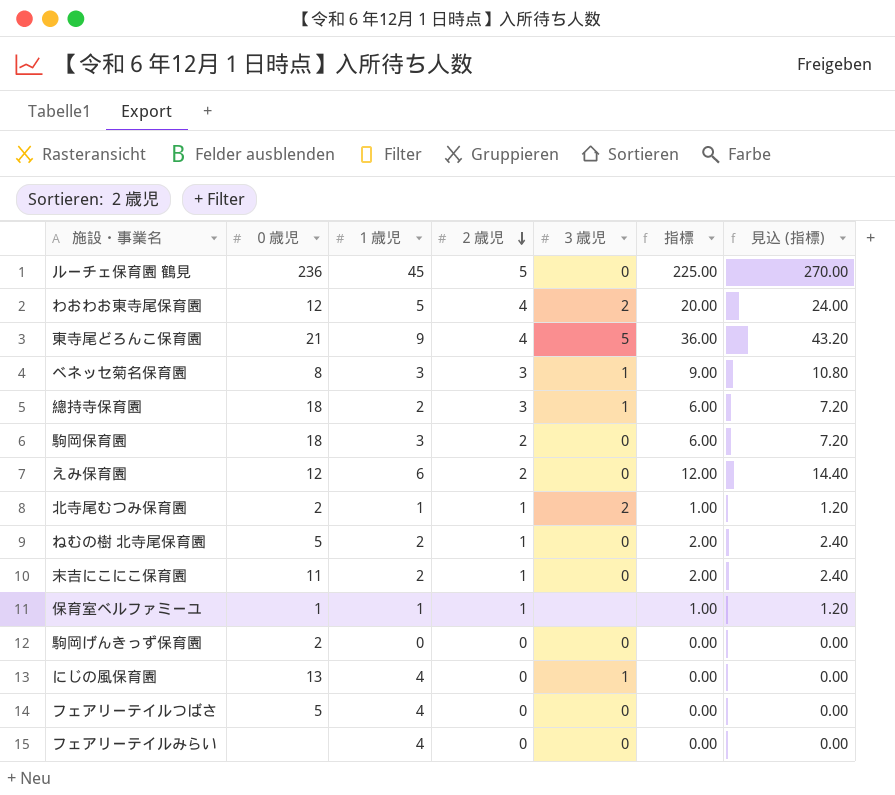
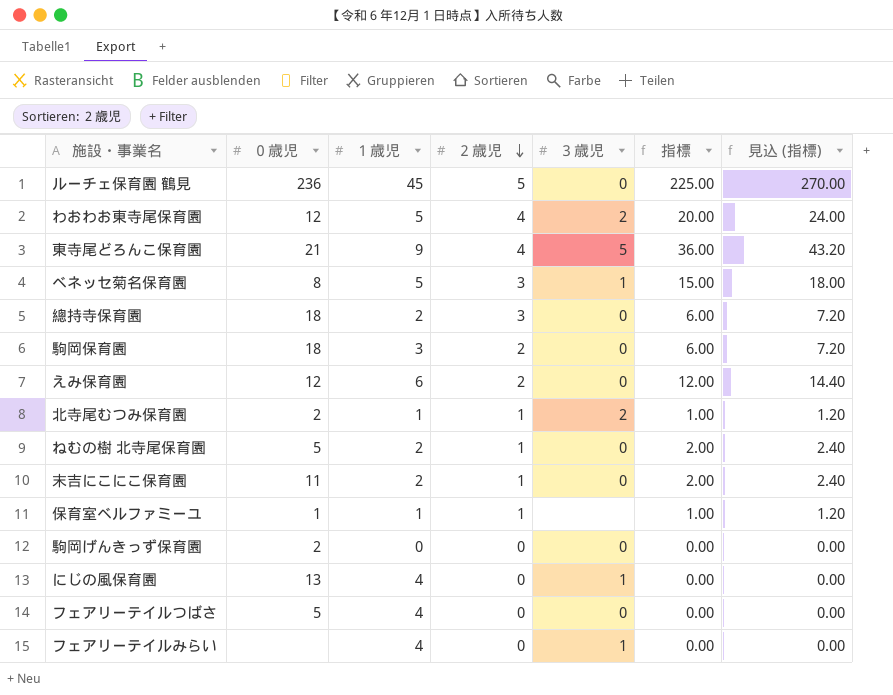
ベネッセ菊名保育園 | １歳児: 3 -> 5
ベネッセ菊名保育園 | 指標: 9.00 -> 15.00
ベネッセ菊名保育園 | 見込 (指標): 10.80 -> 18.00
總持寺保育園 | ３歳児: 1 -> 0
フェアリーテイルみらい | ３歳児: 0 -> 1

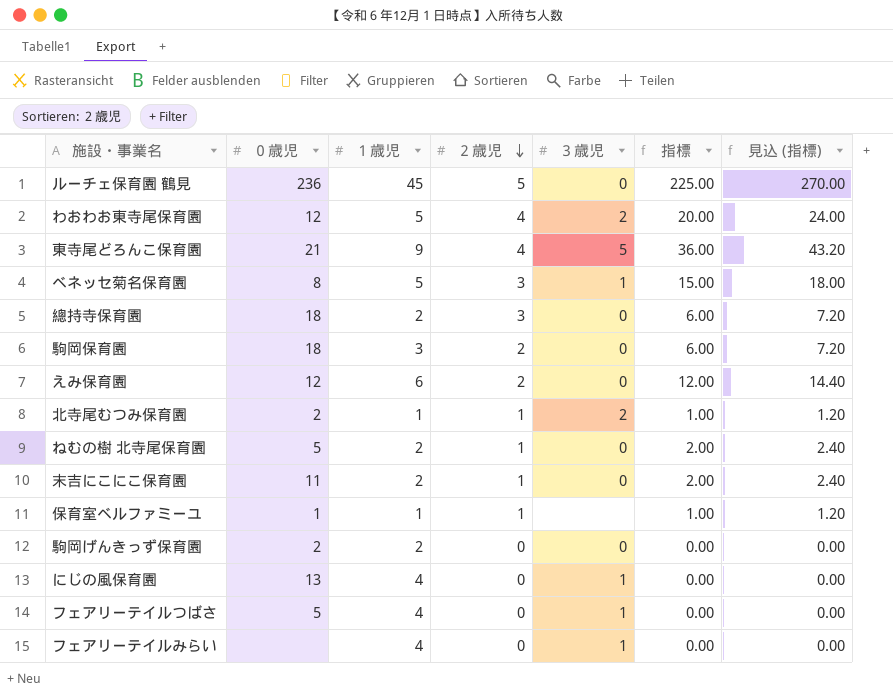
駒岡げんきっず保育園 | １歳児: 0 -> 2
フェアリーテイルつばさ | ３歳児: 0 -> 1

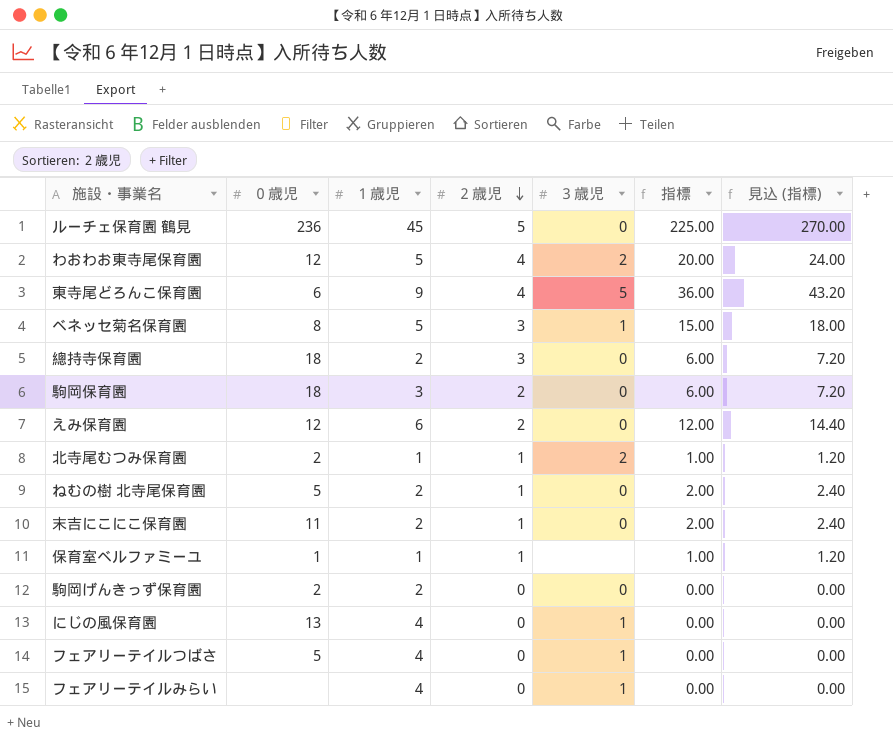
東寺尾どろんこ保育園 | ０歳児: 21 -> 6

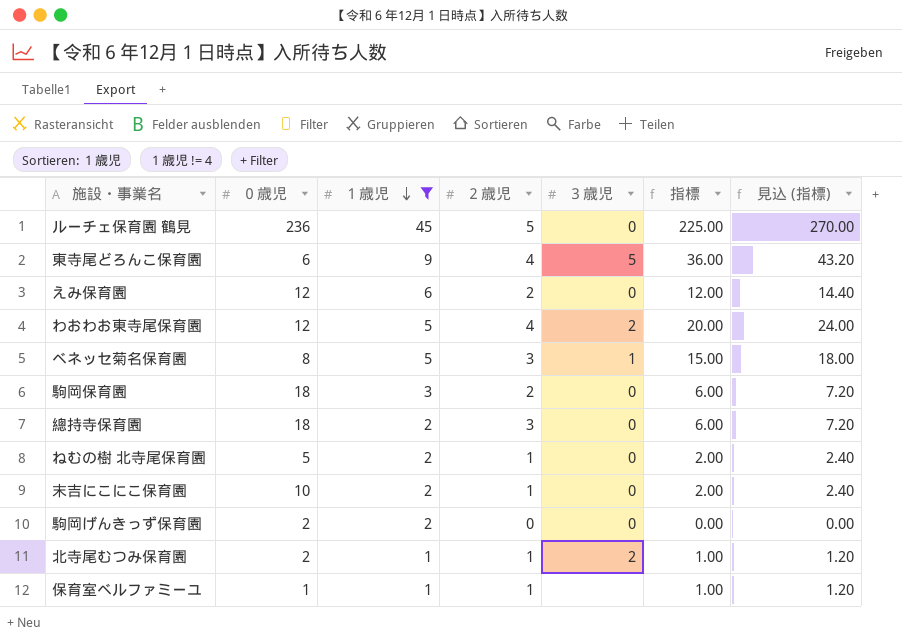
filter: none -> １歳児 != 4
row order: ２歳児 descending -> １歳児 descending
末吉にこにこ保育園 | ０歳児: 11 -> 10

